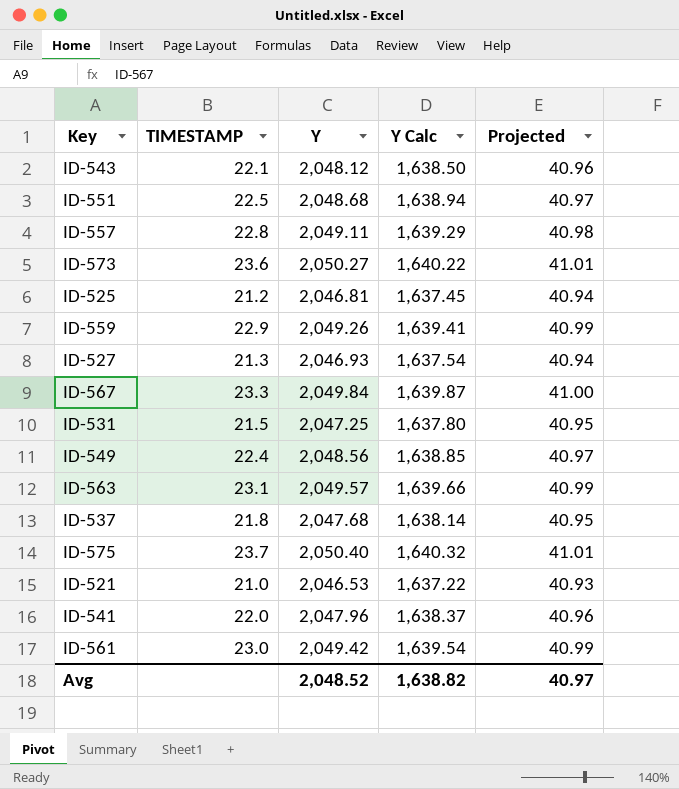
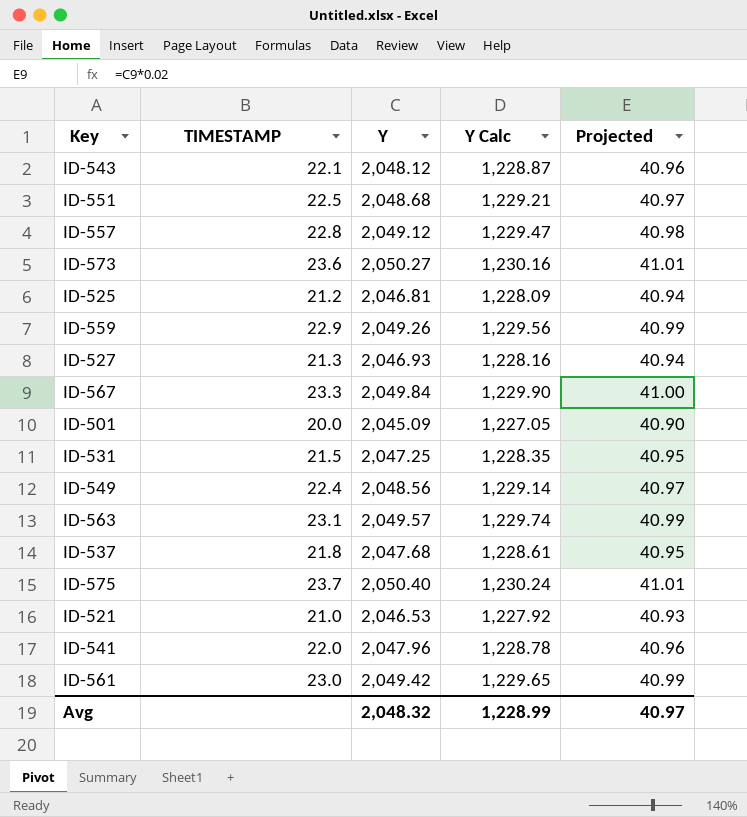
column Y Calc | formula: [Y] * 0.8 -> [Y] * 0.6
ID-557 | Y: 2,049.11 -> 2,049.12
row ID-501: none -> 20.0 | 2,045.09 | 1,227.05 | 40.90
Avg | Y: 2,048.52 -> 2,048.32
Avg | Y Calc: 1,638.82 -> 1,228.99

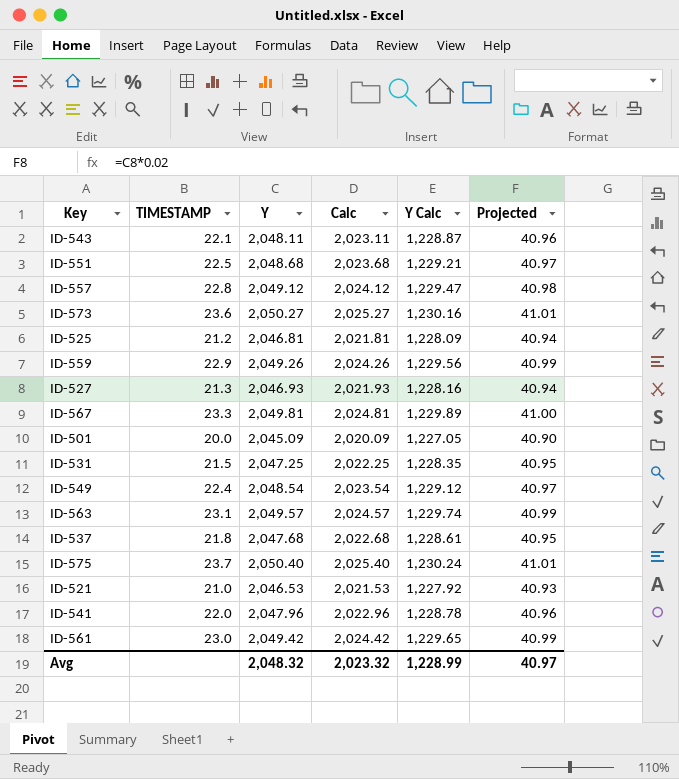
column Calc | formula: none -> [Y] - 25
ID-543 | Y: 2,048.12 -> 2,048.11
ID-567 | Y: 2,049.84 -> 2,049.81
ID-567 | Y Calc: 1,229.90 -> 1,229.89
ID-549 | Y: 2,048.56 -> 2,048.54
ID-549 | Y Calc: 1,229.14 -> 1,229.12

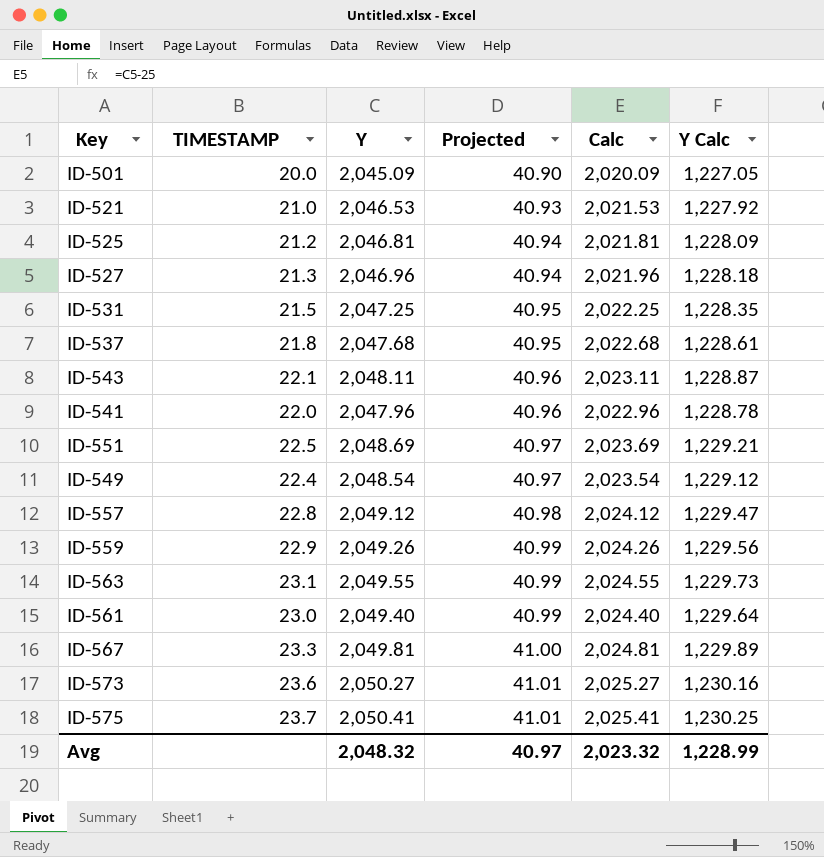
row order: none -> Projected ascending
column Projected | position: 6 -> 4
ID-527 | Y: 2,046.93 -> 2,046.96
ID-527 | Calc: 2,021.93 -> 2,021.96
ID-527 | Y Calc: 1,228.16 -> 1,228.18
ID-551 | Y: 2,048.68 -> 2,048.69
ID-551 | Calc: 2,023.68 -> 2,023.69
ID-563 | Y: 2,049.57 -> 2,049.55
ID-563 | Calc: 2,024.57 -> 2,024.55
ID-563 | Y Calc: 1,229.74 -> 1,229.73
ID-561 | Y: 2,049.42 -> 2,049.40
ID-561 | Calc: 2,024.42 -> 2,024.40
ID-561 | Y Calc: 1,229.65 -> 1,229.64
ID-575 | Y: 2,050.40 -> 2,050.41
ID-575 | Calc: 2,025.40 -> 2,025.41
ID-575 | Y Calc: 1,230.24 -> 1,230.25

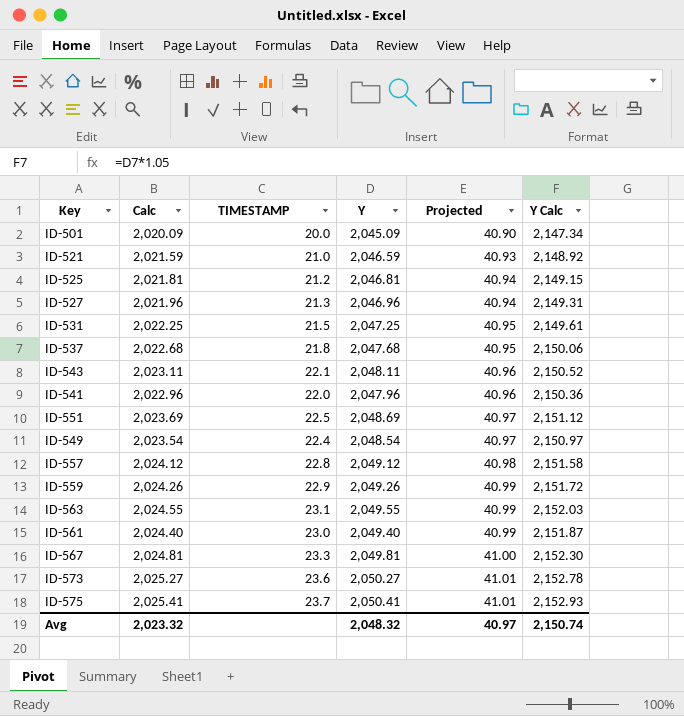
column Calc | position: 5 -> 2
column Y Calc | formula: [Y] * 0.6 -> [Y] * 1.05
ID-521 | Calc: 2,021.53 -> 2,021.59
ID-521 | Y: 2,046.53 -> 2,046.59
Avg | Y Calc: 1,228.99 -> 2,150.74

